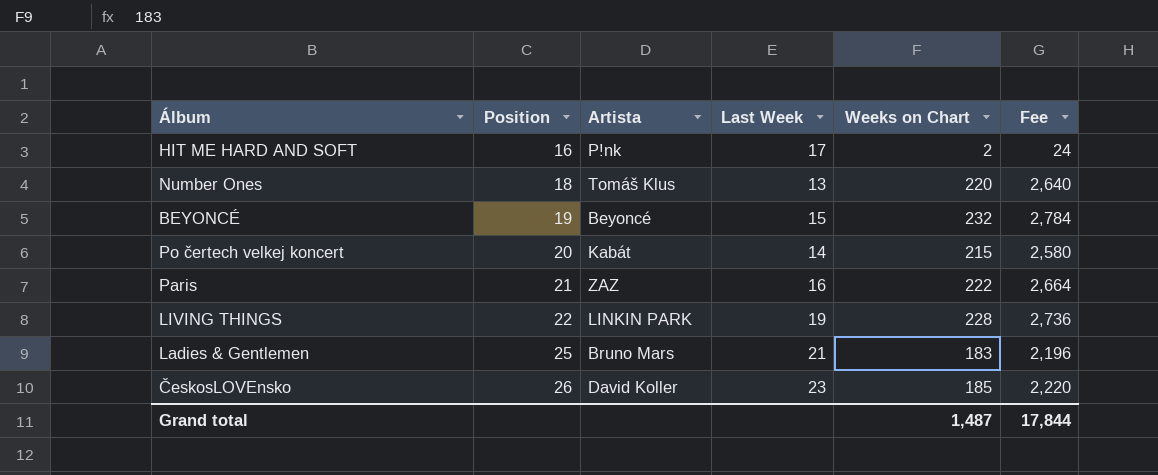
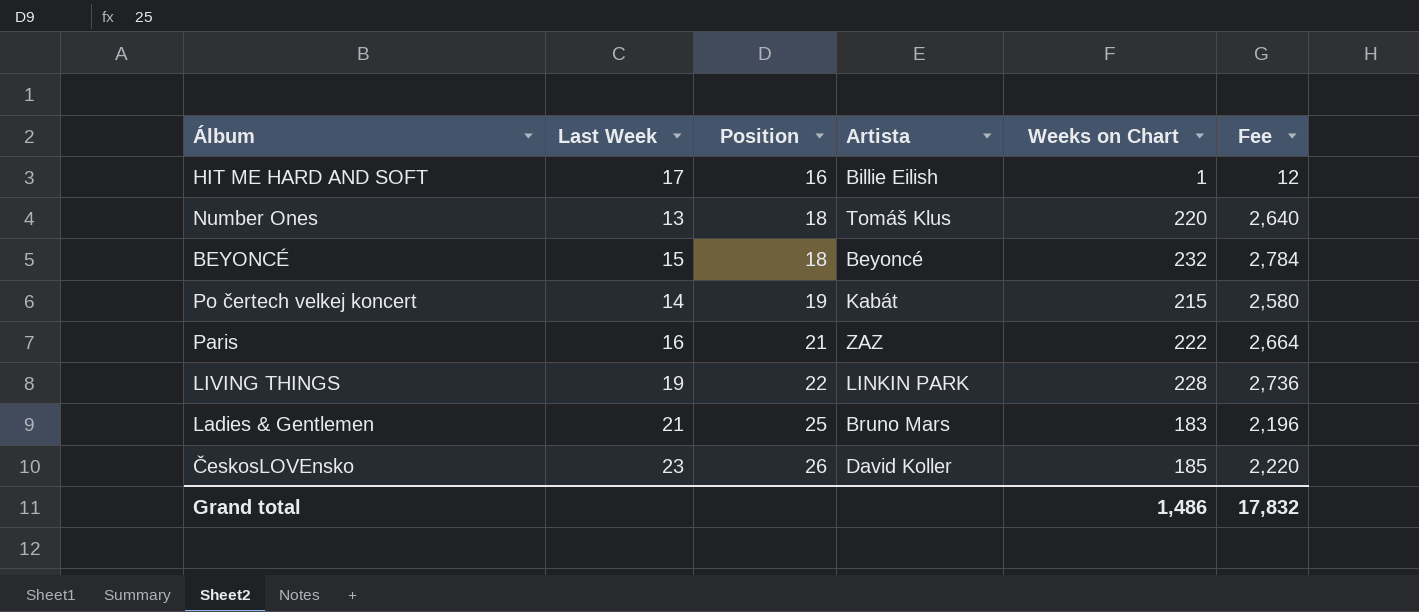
column Last Week | position: 4 -> 2
HIT ME HARD AND SOFT | Artista: P!nk -> Billie Eilish
HIT ME HARD AND SOFT | Weeks on Chart: 2 -> 1
HIT ME HARD AND SOFT | Fee: 24 -> 12
BEYONCÉ | Position: 19 -> 18
Po čertech velkej koncert | Position: 20 -> 19
Grand total | Weeks on Chart: 1,487 -> 1,486
Grand total | Fee: 17,844 -> 17,832

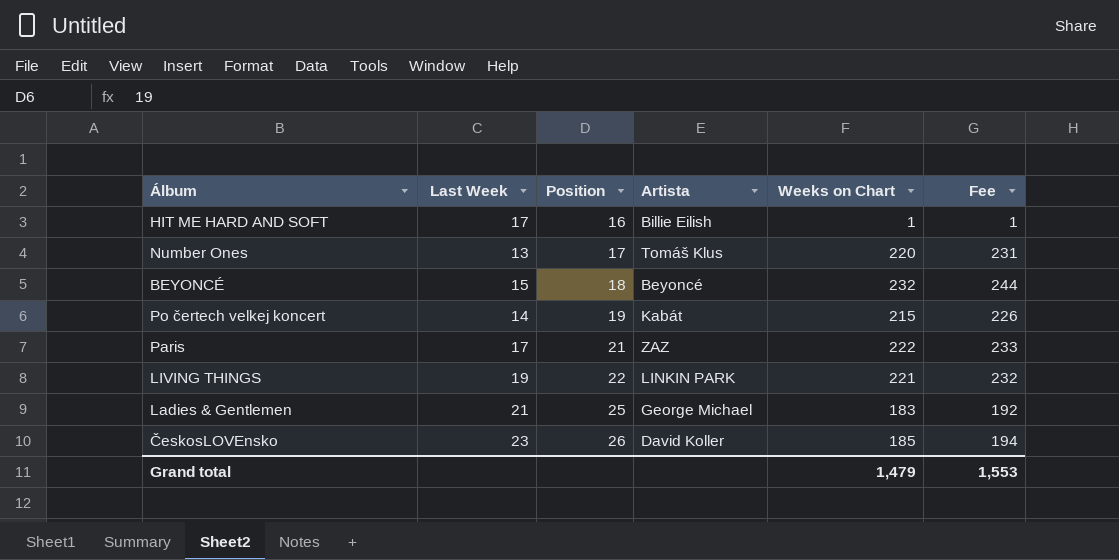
column Fee | formula: [Weeks on Chart] * 12 -> [Weeks on Chart] * 1.05
Number Ones | Position: 18 -> 17
Paris | Last Week: 16 -> 17
LIVING THINGS | Weeks on Chart: 228 -> 221
Ladies & Gentlemen | Artista: Bruno Mars -> George Michael
Grand total | Weeks on Chart: 1,486 -> 1,479
Grand total | Fee: 17,832 -> 1,553

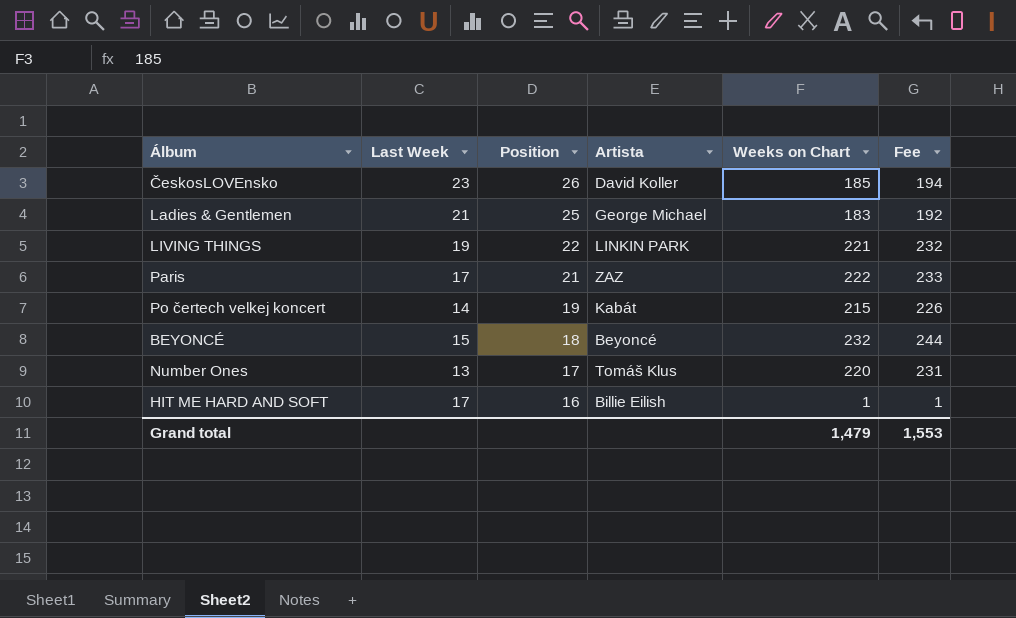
row order: Position ascending -> Position descending

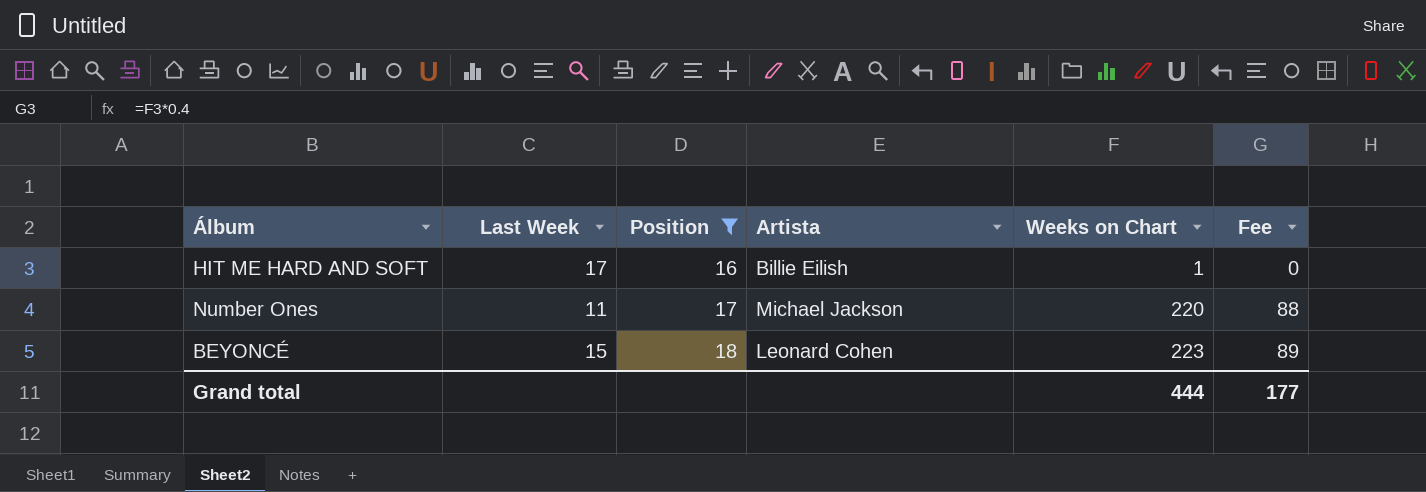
filter: none -> Position <= 18
row order: Position descending -> Position ascending
column Fee | formula: [Weeks on Chart] * 1.05 -> [Weeks on Chart] * 0.4
Number Ones | Last Week: 13 -> 11
Number Ones | Artista: Tomáš Klus -> Michael Jackson
BEYONCÉ | Artista: Beyoncé -> Leonard Cohen
BEYONCÉ | Weeks on Chart: 232 -> 223
Grand total | Weeks on Chart: 1,479 -> 444
Grand total | Fee: 1,553 -> 177

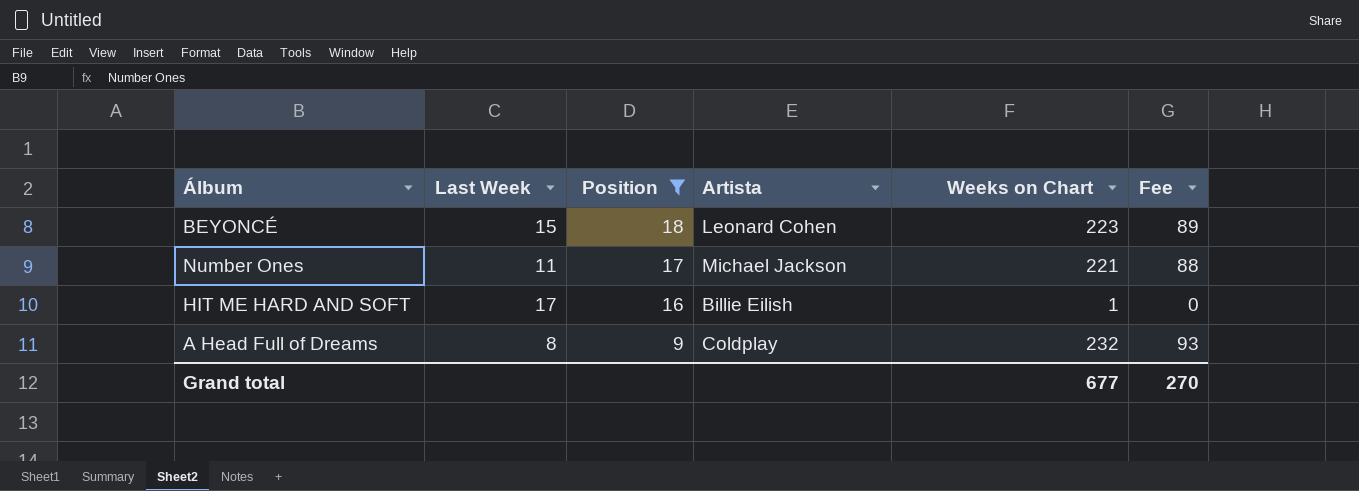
row order: Position ascending -> Position descending
Number Ones | Weeks on Chart: 220 -> 221
row A Head Full of Dreams: none -> 8 | 9 | Coldplay | 232 | 93
Grand total | Weeks on Chart: 444 -> 677
Grand total | Fee: 177 -> 270

